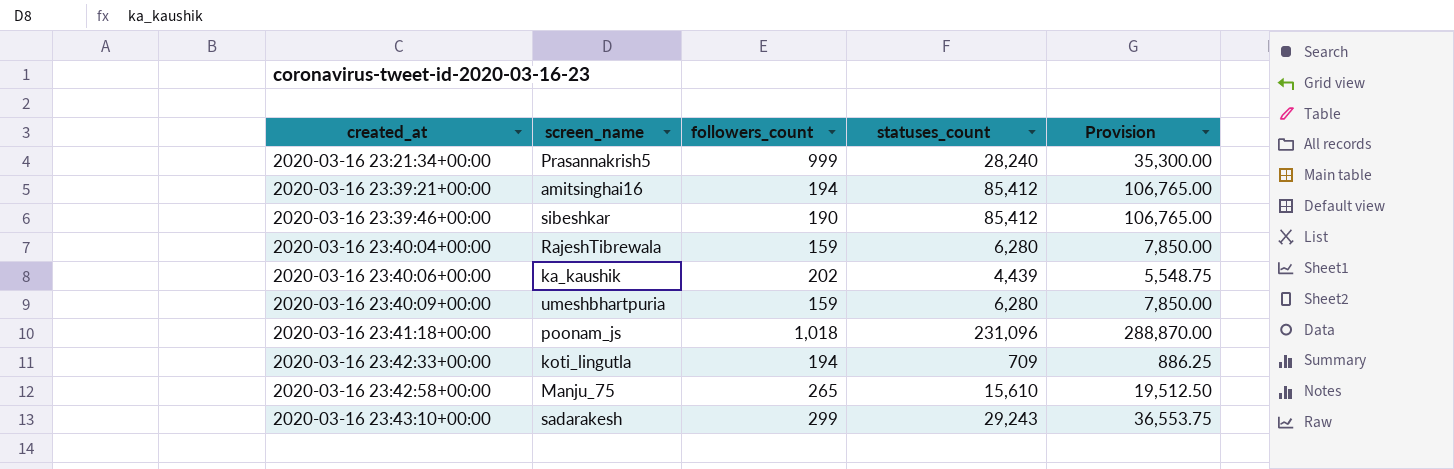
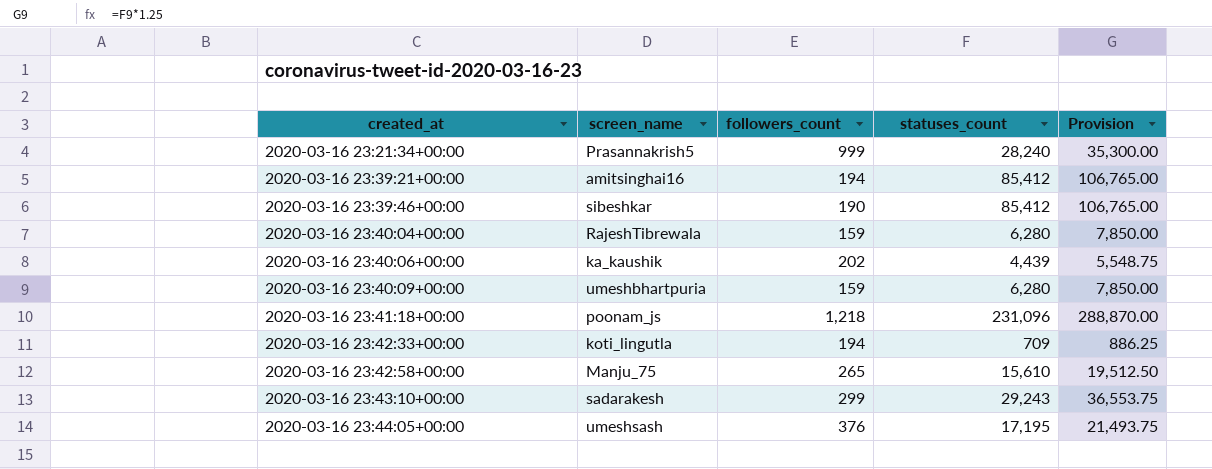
2020-03-16 23:41:18+00:00 | followers_count: 1,018 -> 1,218
row 2020-03-16 23:44:05+00:00: none -> umeshsash | 376 | 17,195 | 21,493.75

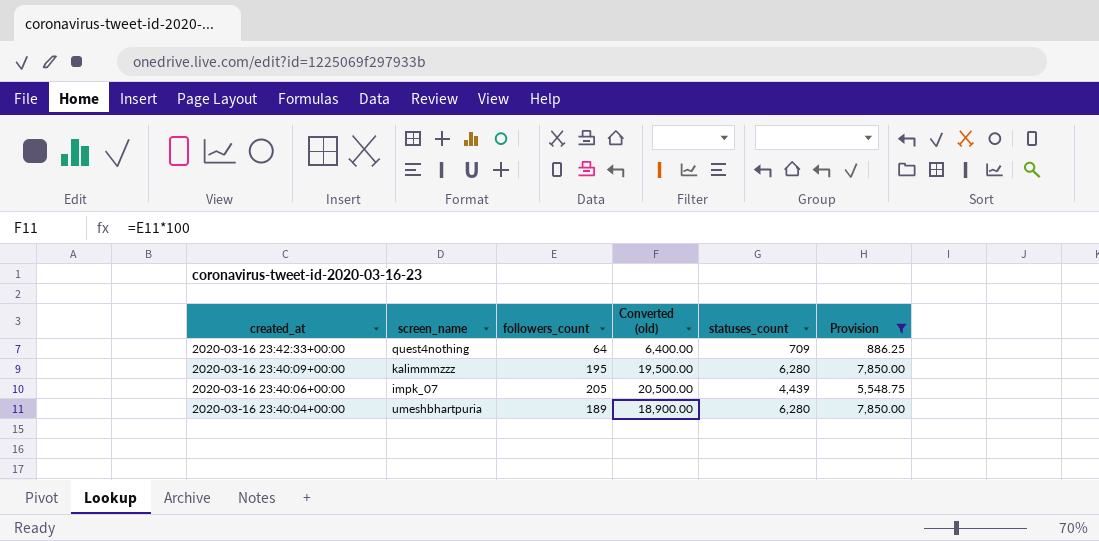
filter: none -> Provision <= 7,850.00
row order: created_at ascending -> created_at descending
column Converted (old) | formula: none -> [followers_count] * 100
2020-03-16 23:42:33+00:00 | screen_name: koti_lingutla -> quest4nothing
2020-03-16 23:42:33+00:00 | followers_count: 194 -> 64
2020-03-16 23:40:09+00:00 | screen_name: umeshbhartpuria -> kalimmmzzz
2020-03-16 23:40:09+00:00 | followers_count: 159 -> 195
2020-03-16 23:40:06+00:00 | screen_name: ka_kaushik -> impk_07
2020-03-16 23:40:06+00:00 | followers_count: 202 -> 205
2020-03-16 23:40:04+00:00 | screen_name: RajeshTibrewala -> umeshbhartpuria
2020-03-16 23:40:04+00:00 | followers_count: 159 -> 189

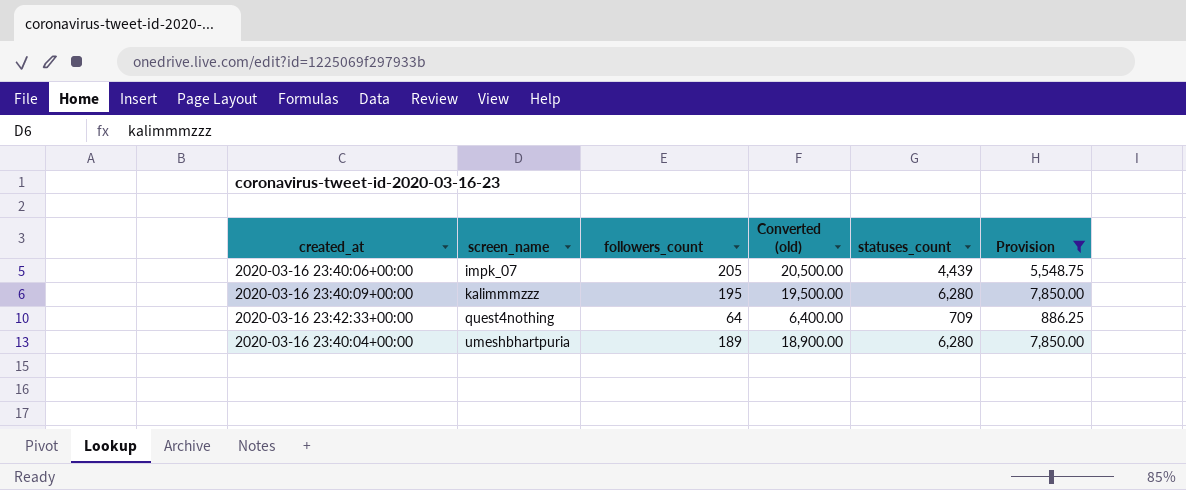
row order: created_at descending -> screen_name ascending

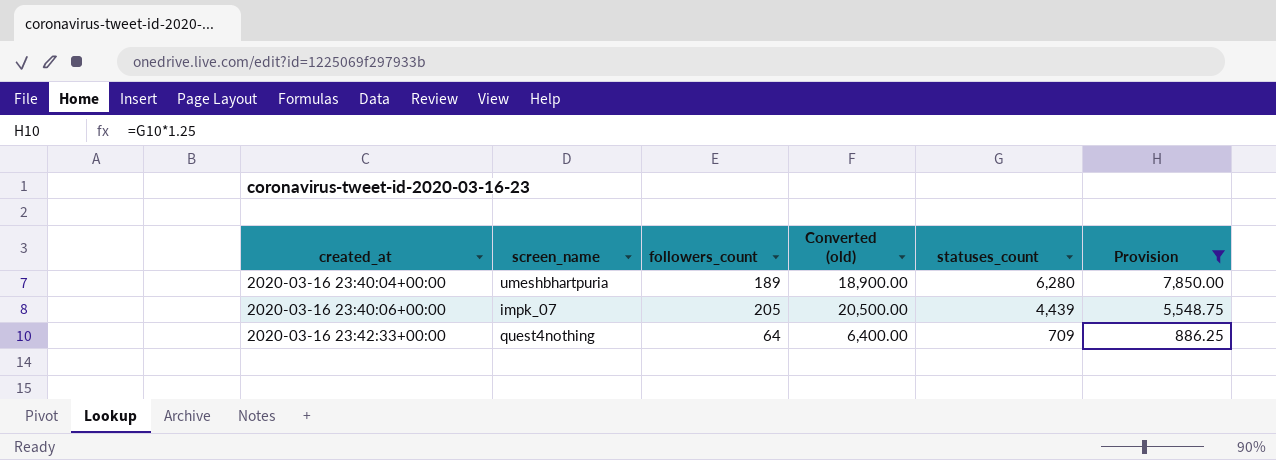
row order: screen_name ascending -> created_at ascending
row 2020-03-16 23:40:09+00:00: kalimmmzzz | 195 | 19,500.00 | 6,280 | 7,850.00 -> none

